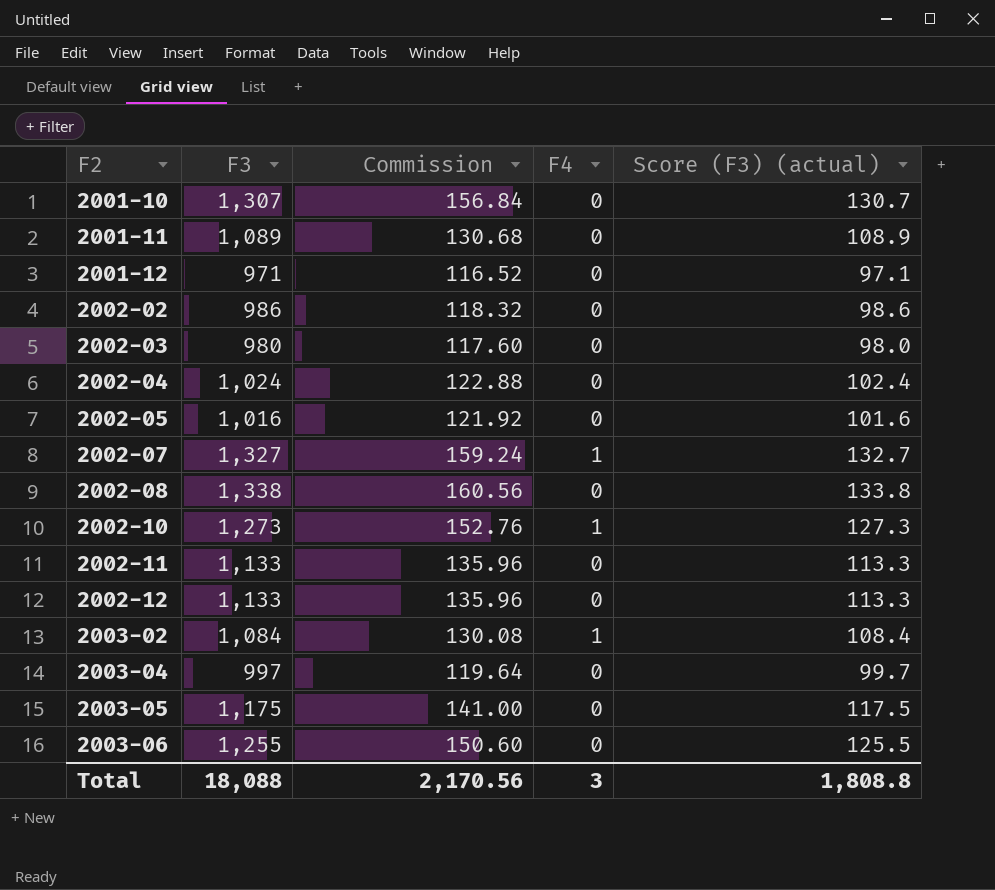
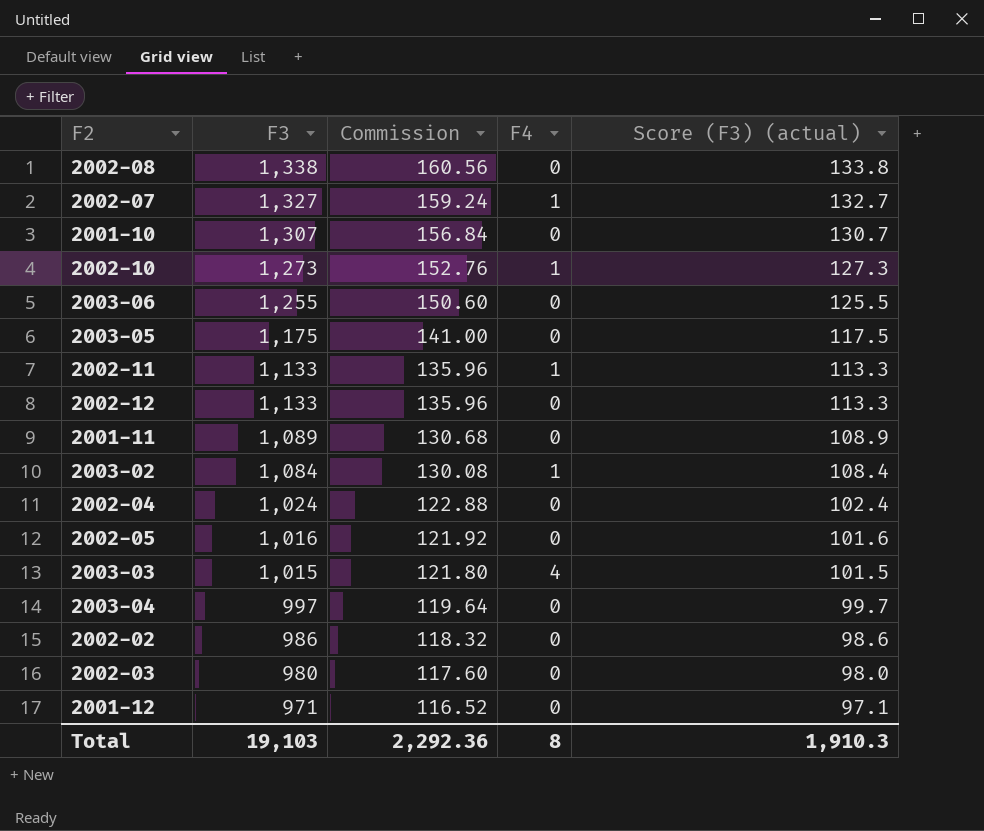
row order: F2 ascending -> F3 descending
2002-11 | F4: 0 -> 1
row 2003-03: none -> 1,015 | 121.80 | 4 | 101.5
Total | F3: 18,088 -> 19,103
Total | Commission: 2,170.56 -> 2,292.36
Total | F4: 3 -> 8
Total | Score (F3) (actual): 1,808.8 -> 1,910.3

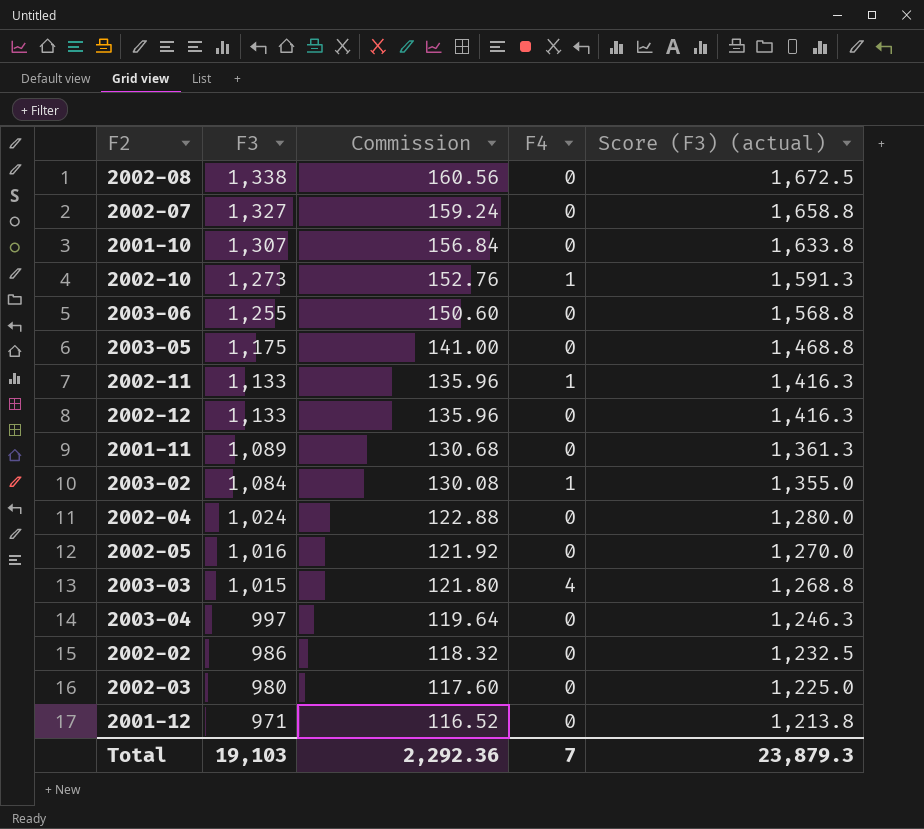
column Score (F3) (actual) | formula: [F3] * 0.1 -> [F3] * 1.25
2002-07 | F4: 1 -> 0
Total | F4: 8 -> 7
Total | Score (F3) (actual): 1,910.3 -> 23,879.3

